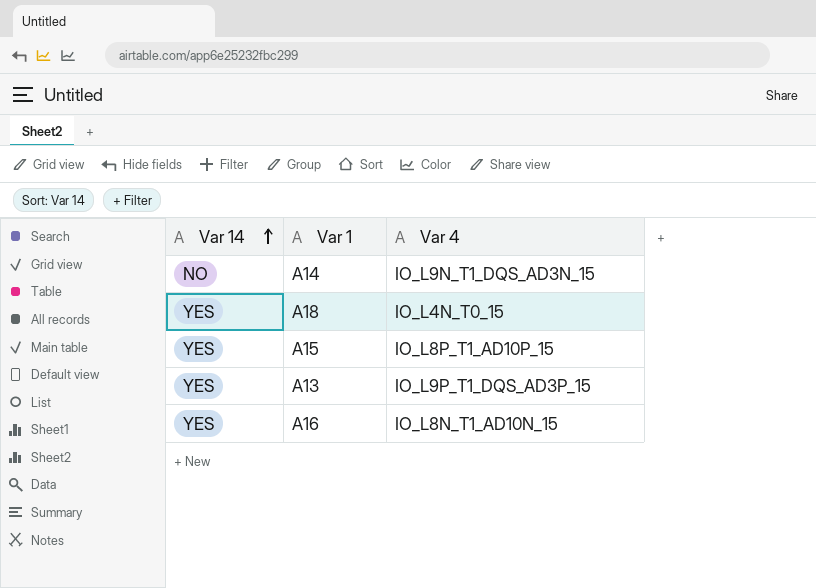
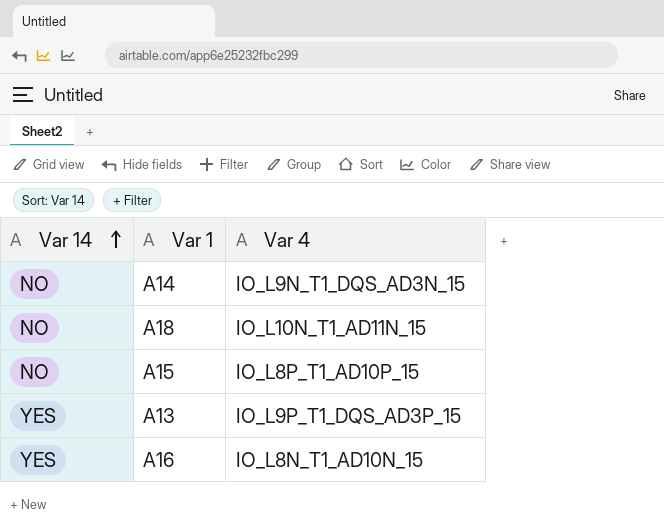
A18 | Var 14: YES -> NO
A18 | Var 4: IO_L4N_T0_15 -> IO_L10N_T1_AD11N_15
A15 | Var 14: YES -> NO

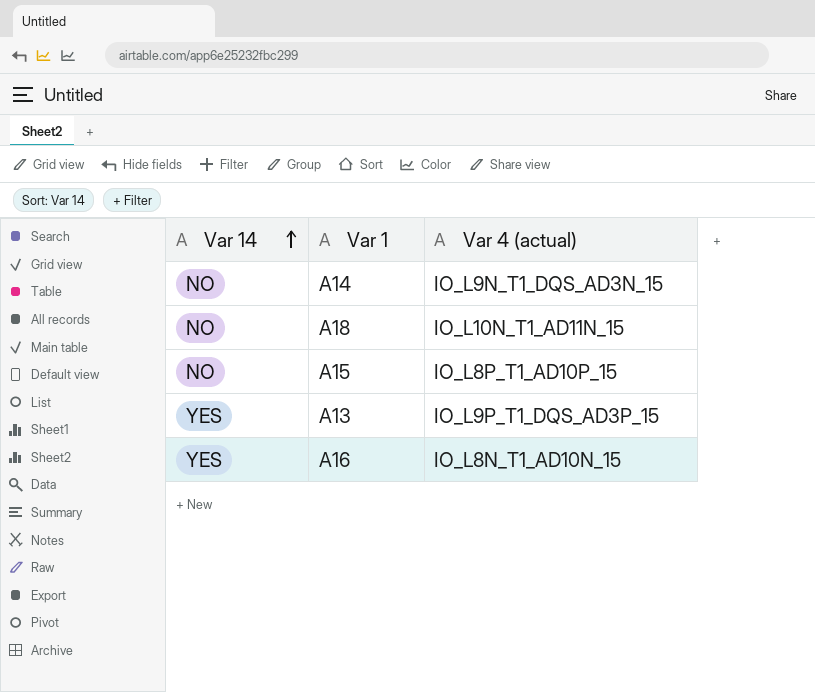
column name: Var 4 -> Var 4 (actual)

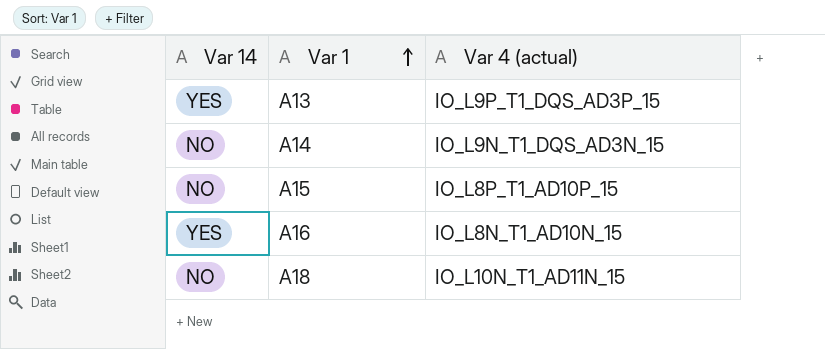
row order: Var 14 ascending -> Var 1 ascending

